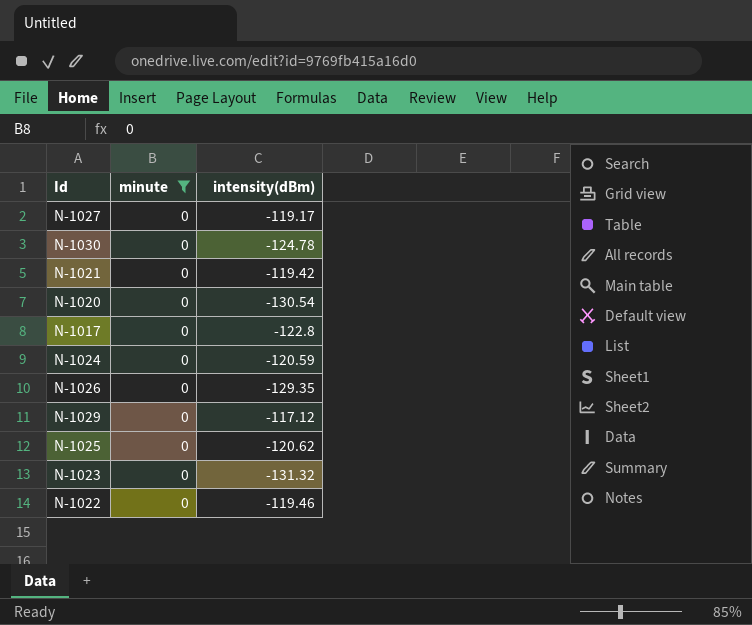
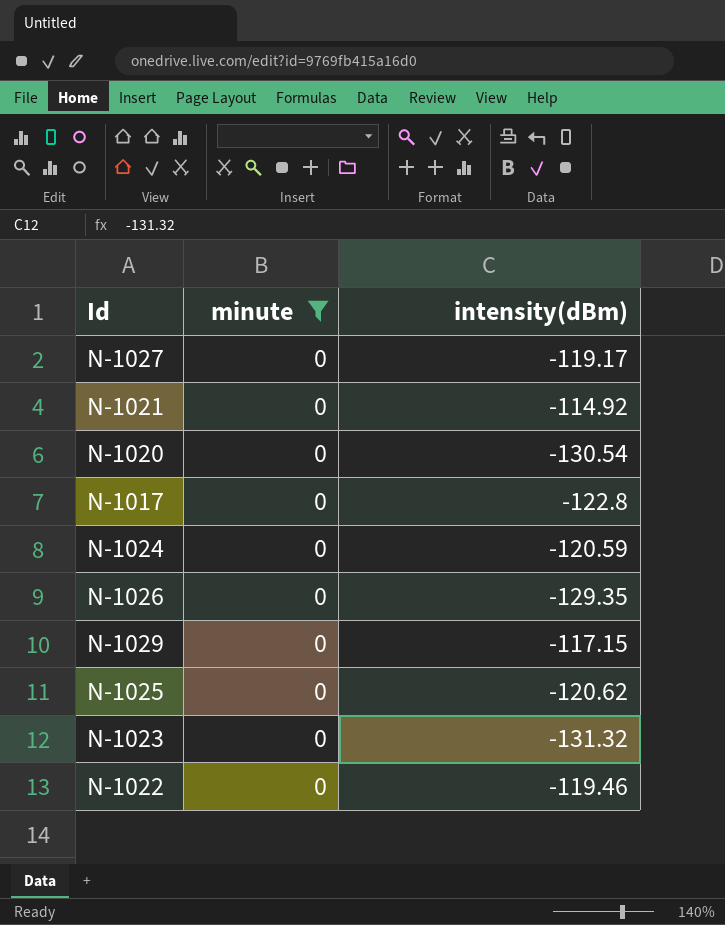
row N-1030: 0 | -124.78 -> none
N-1021 | intensity(dBm): -119.42 -> -114.92
N-1029 | intensity(dBm): -117.12 -> -117.15

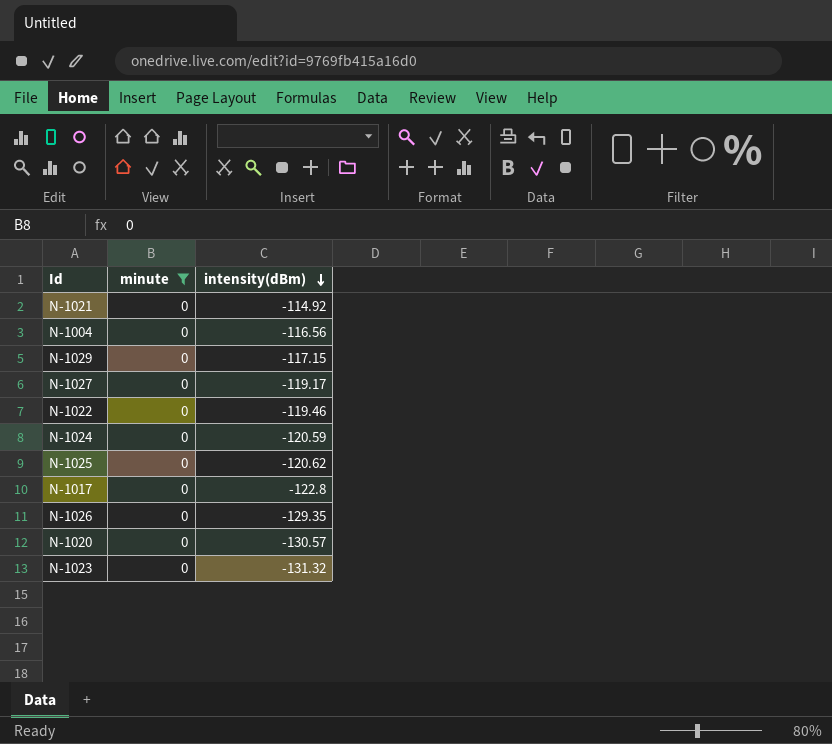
row order: none -> intensity(dBm) descending
row N-1004: none -> 0 | -116.56
N-1020 | intensity(dBm): -130.54 -> -130.57

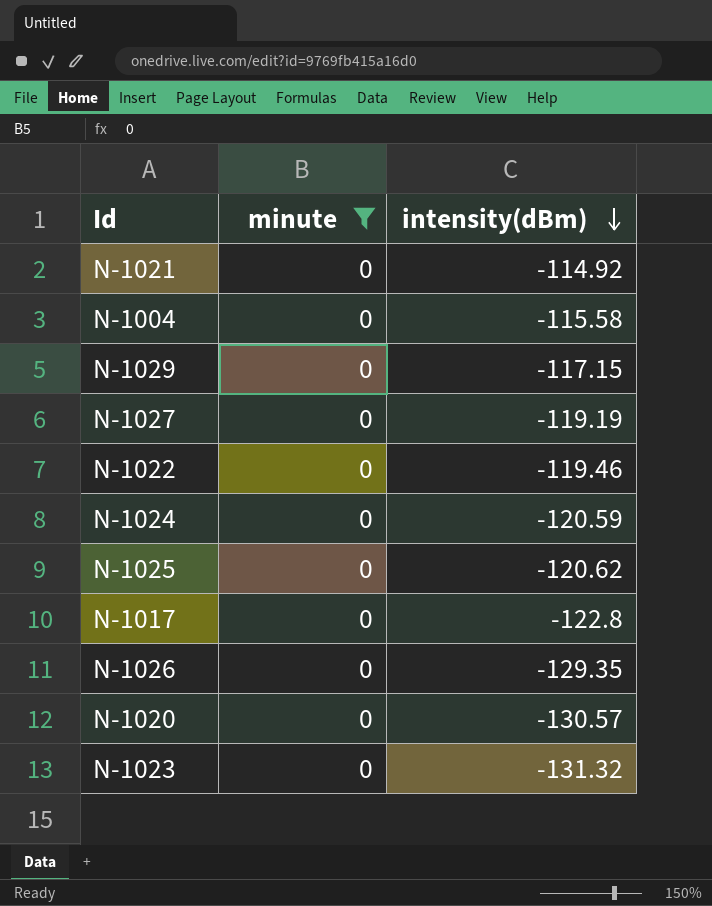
N-1004 | intensity(dBm): -116.56 -> -115.58
N-1027 | intensity(dBm): -119.17 -> -119.19

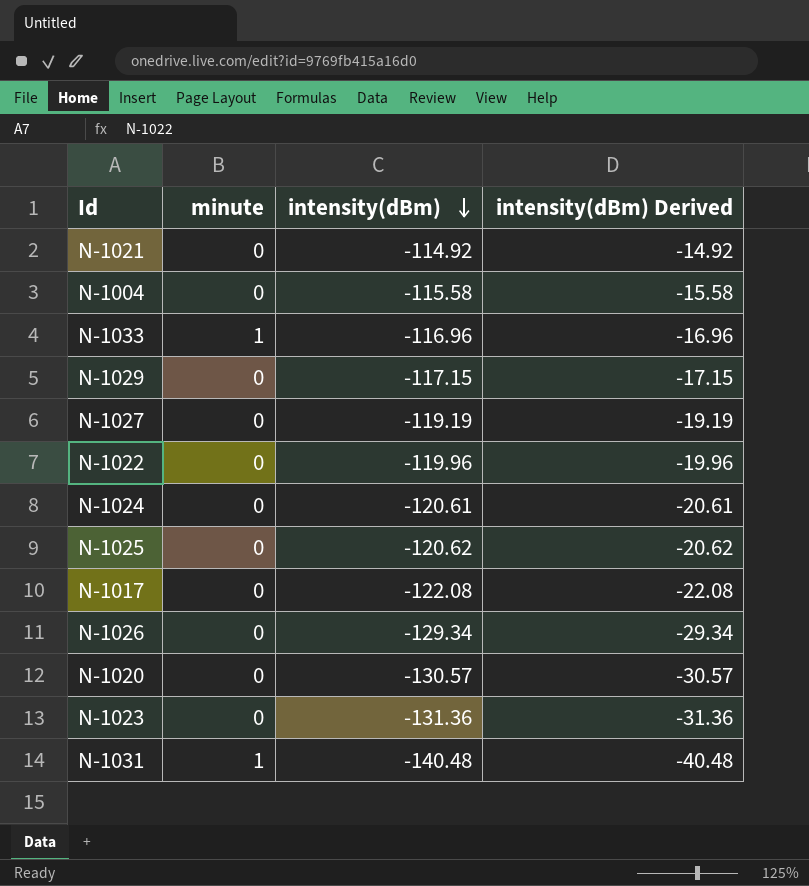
filter: minute = 0 -> none
column intensity(dBm) Derived | formula: none -> [intensity(dBm)] + 100
N-1022 | intensity(dBm): -119.46 -> -119.96
N-1024 | intensity(dBm): -120.59 -> -120.61
N-1017 | intensity(dBm): -122.8 -> -122.08
N-1026 | intensity(dBm): -129.35 -> -129.34
N-1023 | intensity(dBm): -131.32 -> -131.36

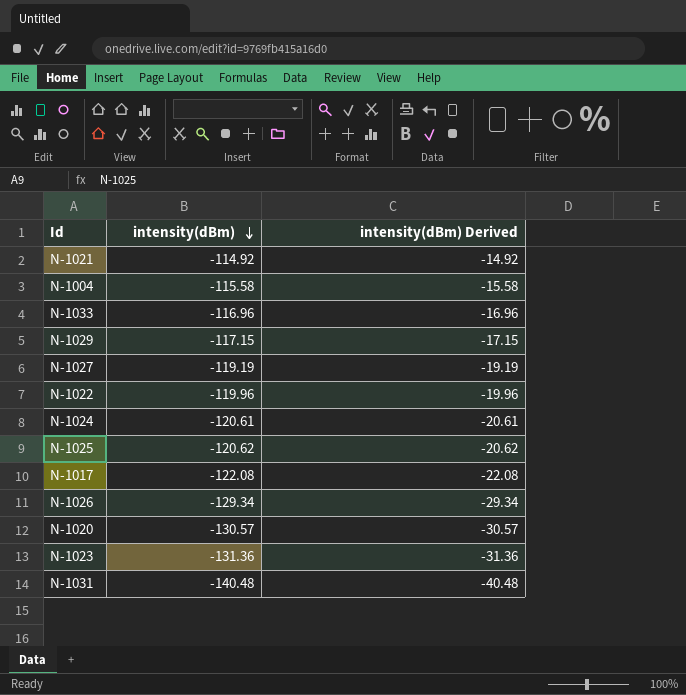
column minute | position: 2 -> none

